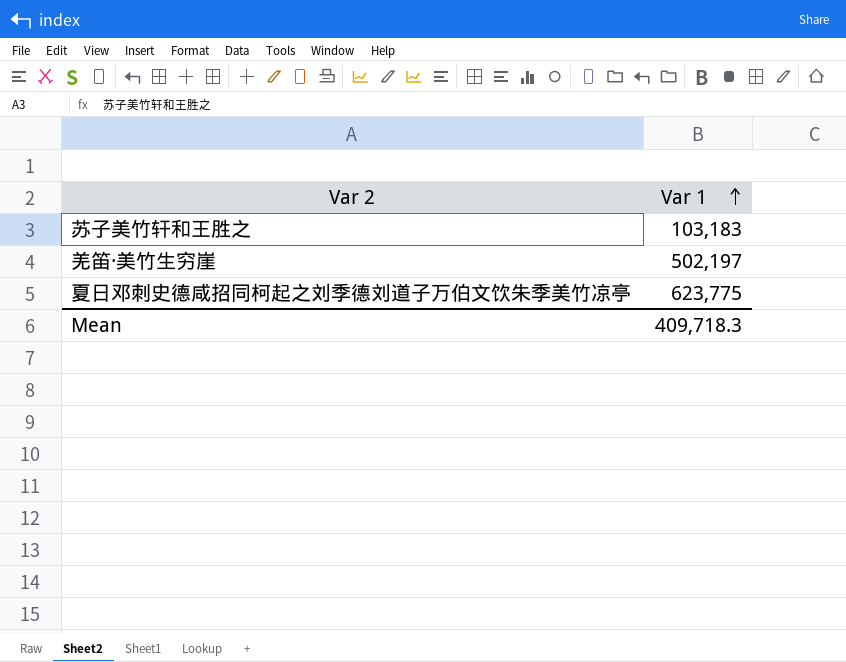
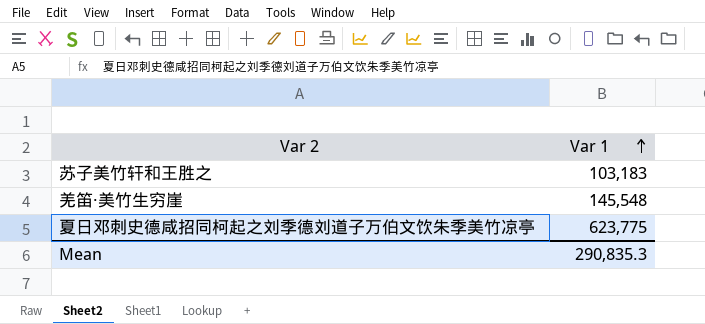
羌笛·美竹生穷崖 | Var 1: 502,197 -> 145,548
Mean | Var 1: 409,718.3 -> 290,835.3

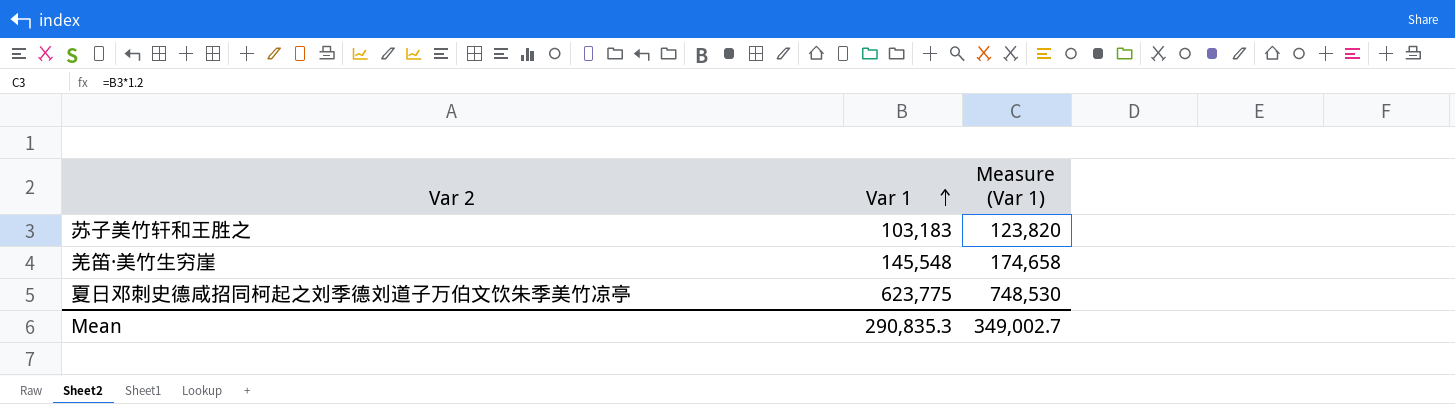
column Measure (Var 1) | formula: none -> [Var 1] * 1.2

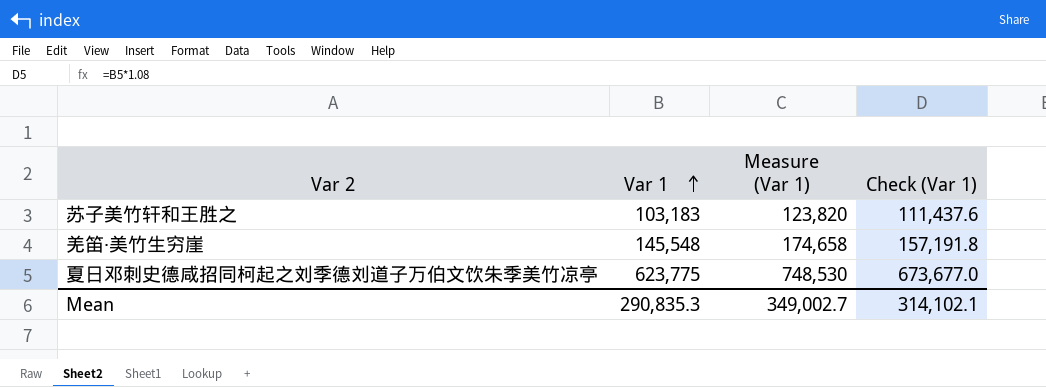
column Check (Var 1) | formula: none -> [Var 1] * 1.08

